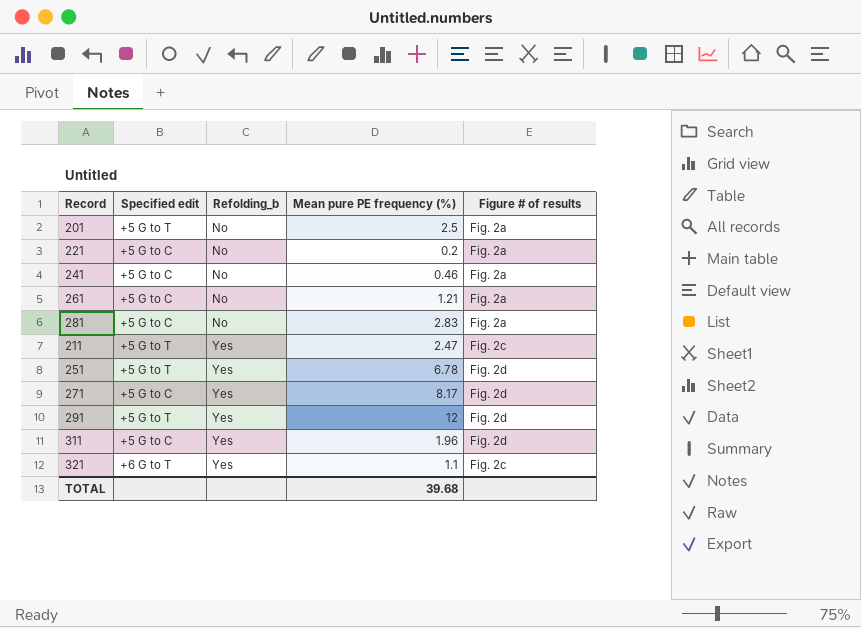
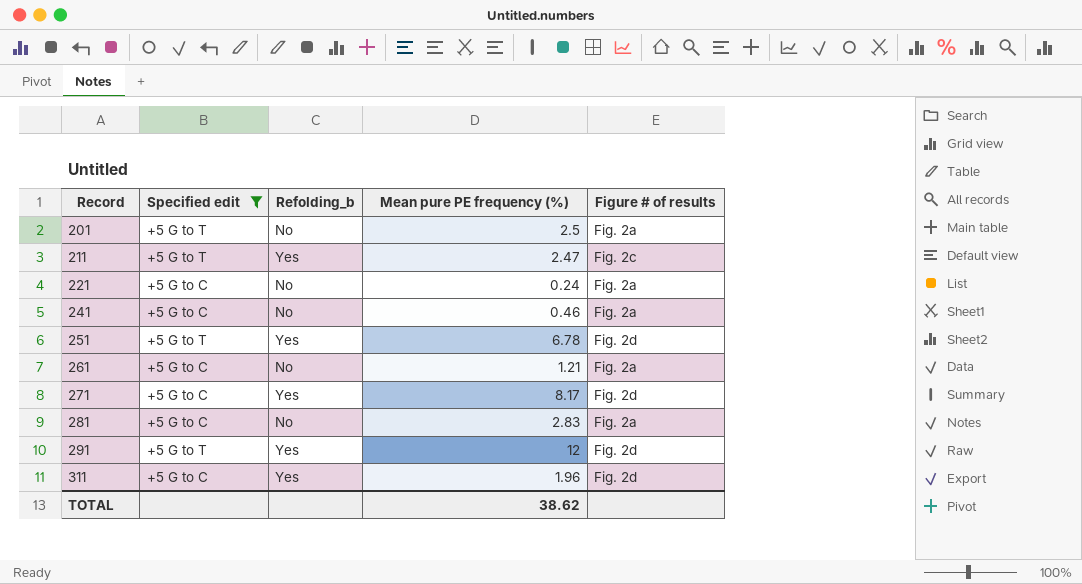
filter: none -> Specified edit != +6 G to T
row order: Refolding_b ascending -> Record ascending
221 | Mean pure PE frequency (%): 0.2 -> 0.24
TOTAL | Mean pure PE frequency (%): 39.68 -> 38.62

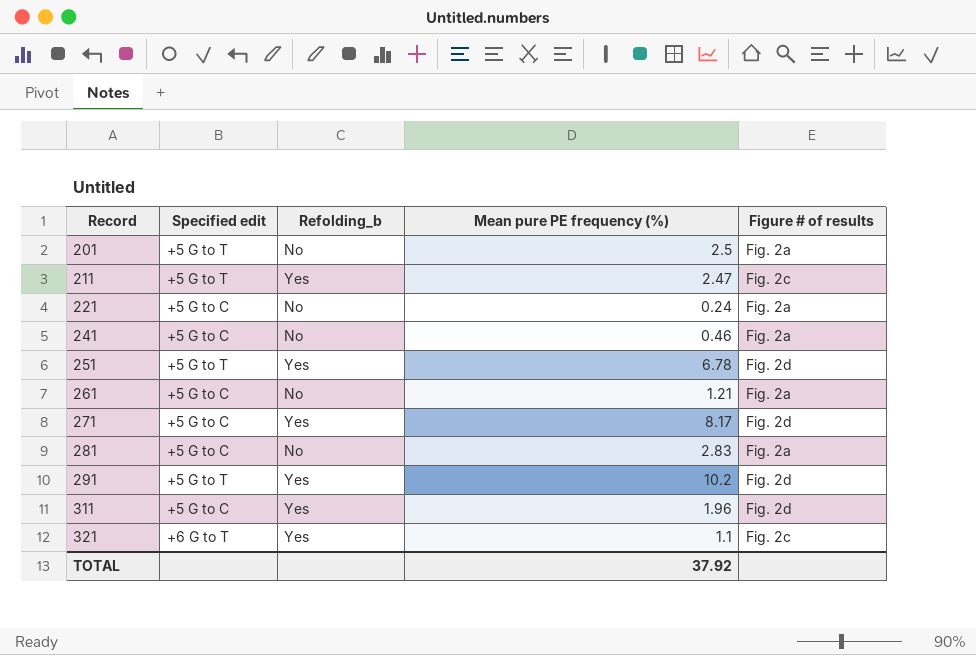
filter: Specified edit != +6 G to T -> none
291 | Mean pure PE frequency (%): 12 -> 10.2
TOTAL | Mean pure PE frequency (%): 38.62 -> 37.92

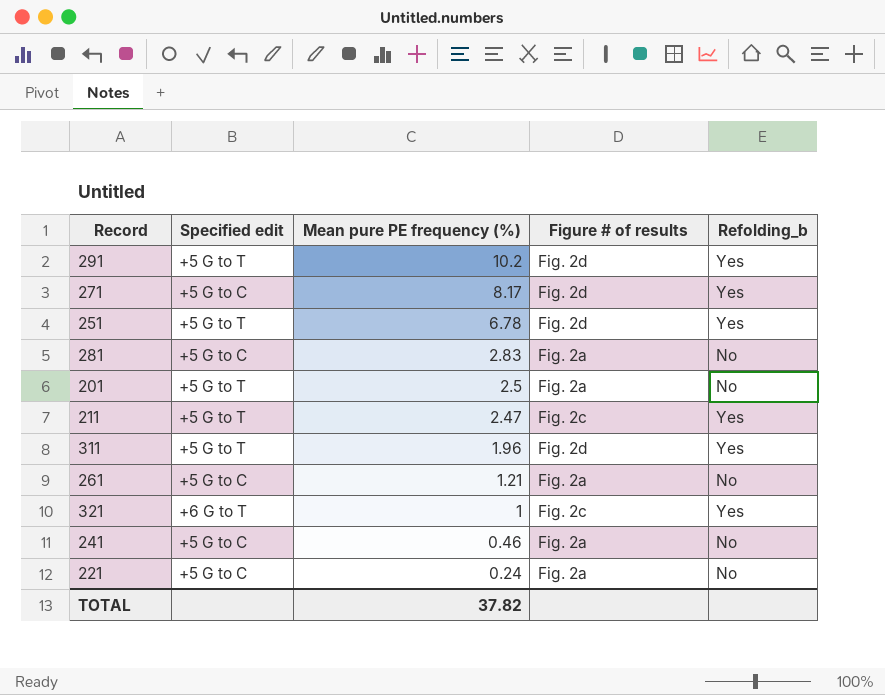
row order: Record ascending -> Mean pure PE frequency (%) descending
column Refolding_b | position: 3 -> 5
311 | Specified edit: +5 G to C -> +5 G to T
321 | Mean pure PE frequency (%): 1.1 -> 1
TOTAL | Mean pure PE frequency (%): 37.92 -> 37.82

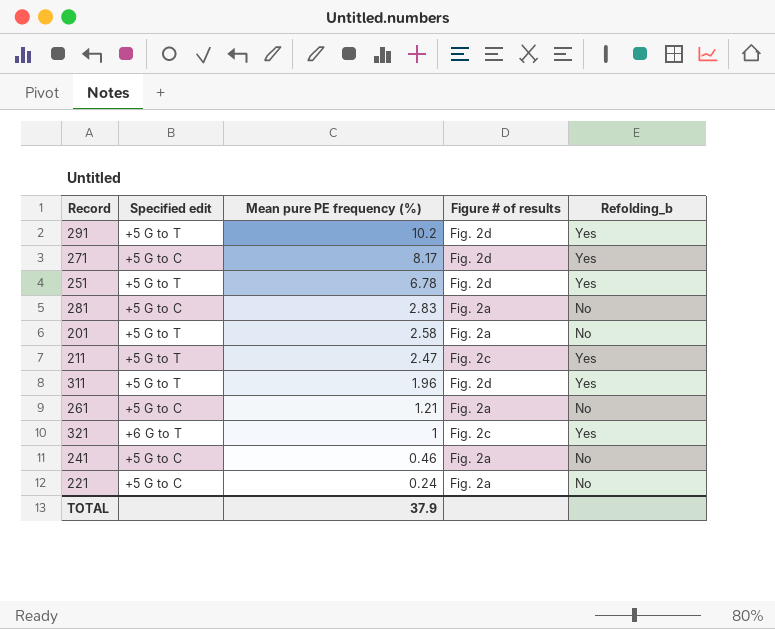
201 | Mean pure PE frequency (%): 2.5 -> 2.58
TOTAL | Mean pure PE frequency (%): 37.82 -> 37.9

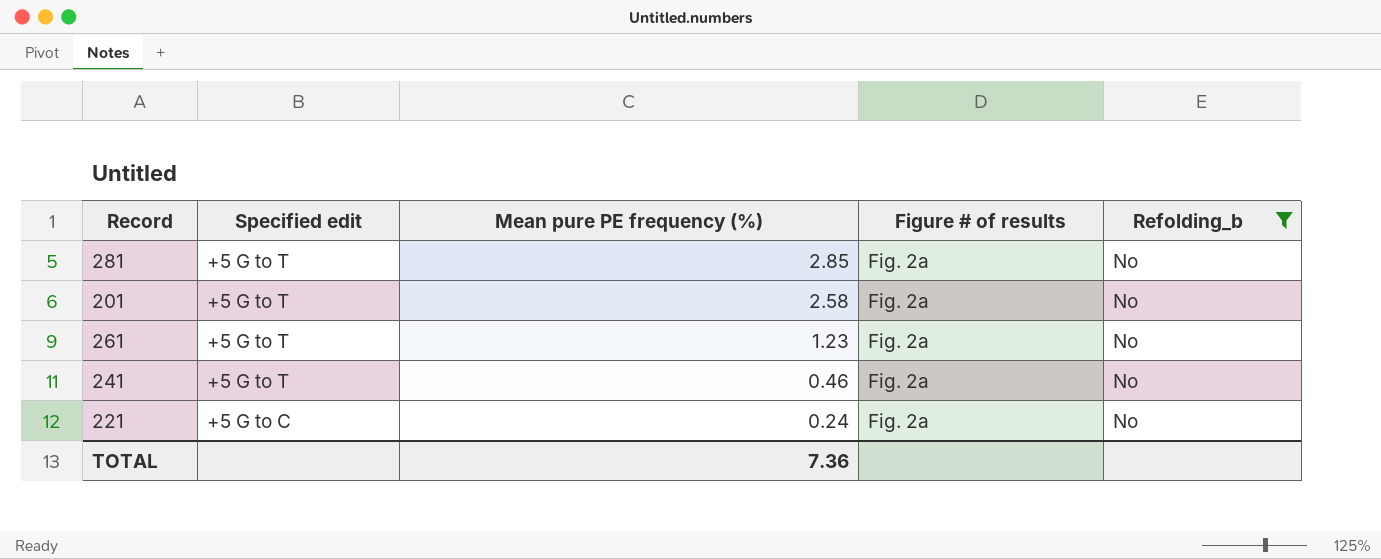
filter: none -> Refolding_b = No
281 | Specified edit: +5 G to C -> +5 G to T
281 | Mean pure PE frequency (%): 2.83 -> 2.85
261 | Specified edit: +5 G to C -> +5 G to T
261 | Mean pure PE frequency (%): 1.21 -> 1.23
241 | Specified edit: +5 G to C -> +5 G to T
TOTAL | Mean pure PE frequency (%): 37.9 -> 7.36

